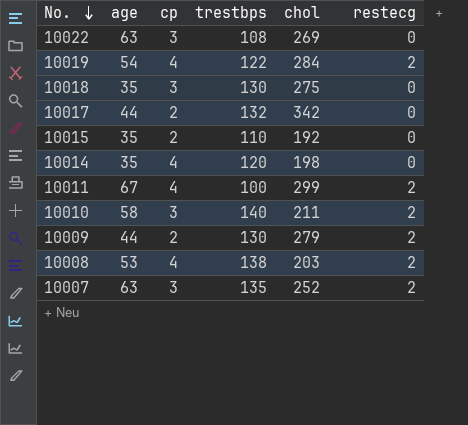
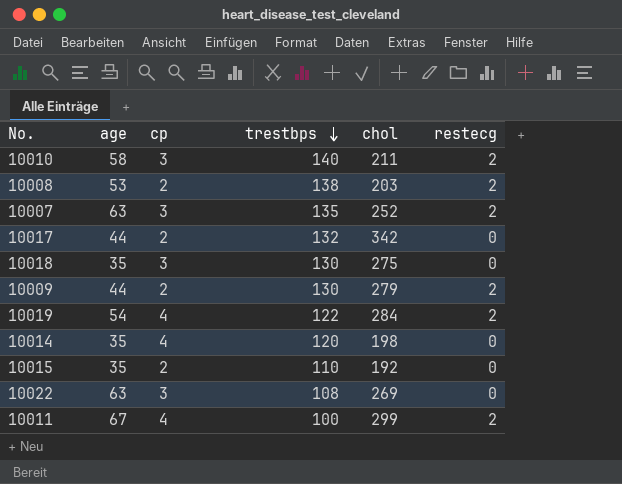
row order: No. descending -> trestbps descending
10008 | cp: 4 -> 2

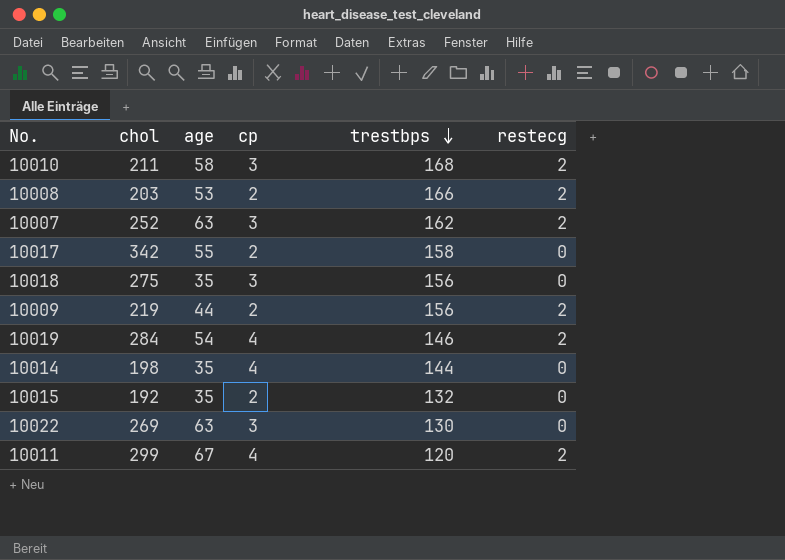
column chol | position: 5 -> 2
10010 | trestbps: 140 -> 168
10008 | trestbps: 138 -> 166
10007 | trestbps: 135 -> 162
10017 | age: 44 -> 55
10017 | trestbps: 132 -> 158
10018 | trestbps: 130 -> 156
10009 | chol: 279 -> 219
10009 | trestbps: 130 -> 156
10019 | trestbps: 122 -> 146
10014 | trestbps: 120 -> 144
10015 | trestbps: 110 -> 132
10022 | trestbps: 108 -> 130
10011 | trestbps: 100 -> 120

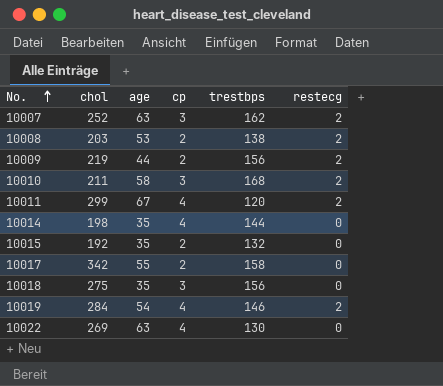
row order: trestbps descending -> No. ascending
10008 | trestbps: 166 -> 138
10022 | cp: 3 -> 4

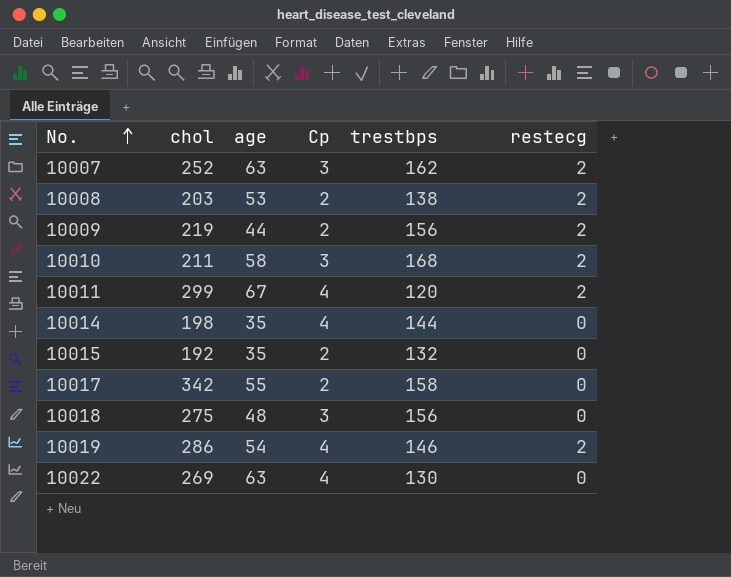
column name: cp -> Cp
10018 | age: 35 -> 48
10019 | chol: 284 -> 286

